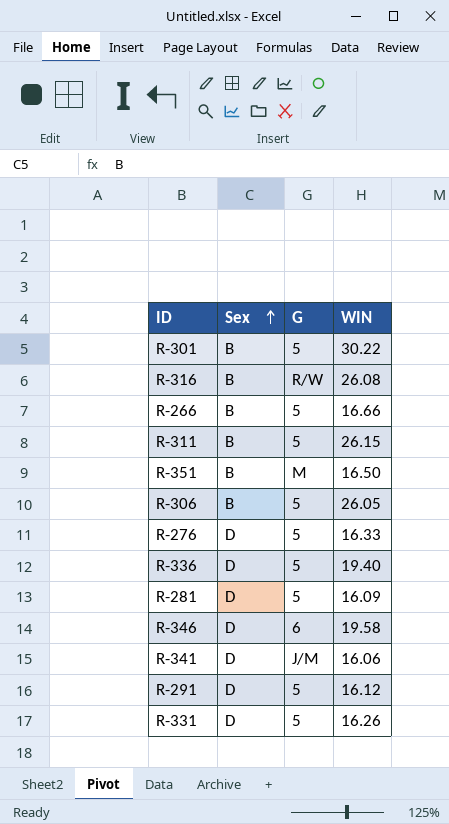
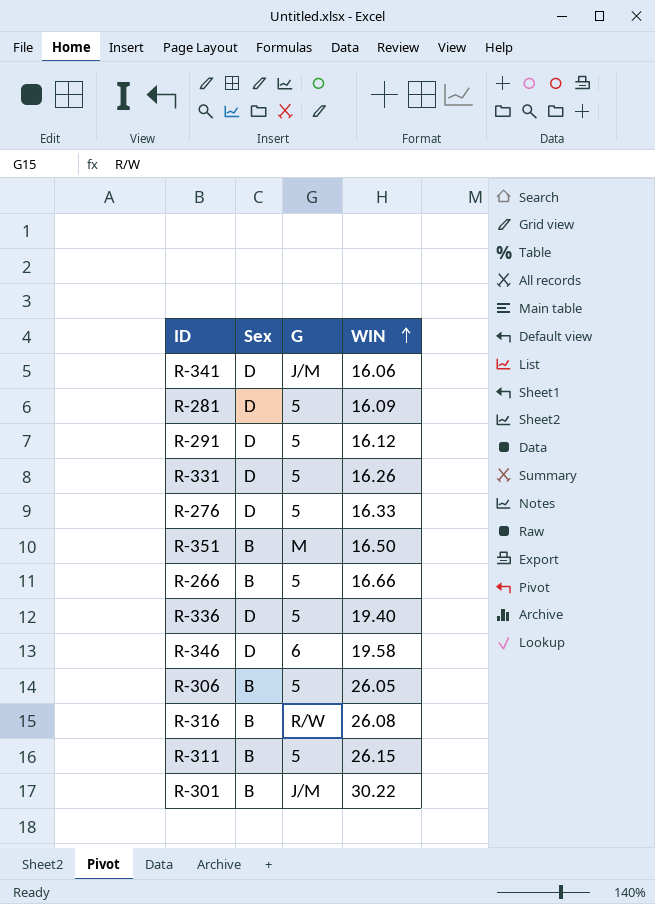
row order: Sex ascending -> WIN ascending
R-301 | G: 5 -> J/M

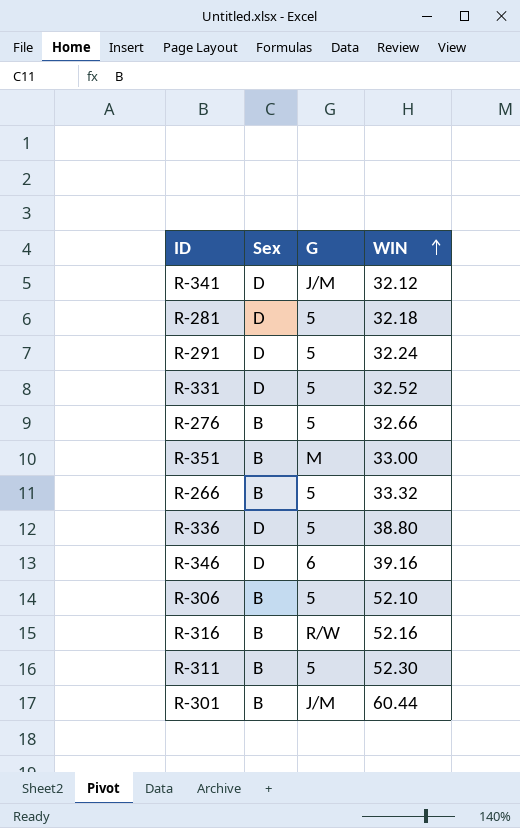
R-341 | WIN: 16.06 -> 32.12
R-281 | WIN: 16.09 -> 32.18
R-291 | WIN: 16.12 -> 32.24
R-331 | WIN: 16.26 -> 32.52
R-276 | Sex: D -> B
R-276 | WIN: 16.33 -> 32.66
R-351 | WIN: 16.50 -> 33.00
R-266 | WIN: 16.66 -> 33.32
R-336 | WIN: 19.40 -> 38.80
R-346 | WIN: 19.58 -> 39.16
R-306 | WIN: 26.05 -> 52.10
R-316 | WIN: 26.08 -> 52.16
R-311 | WIN: 26.15 -> 52.30
R-301 | WIN: 30.22 -> 60.44

